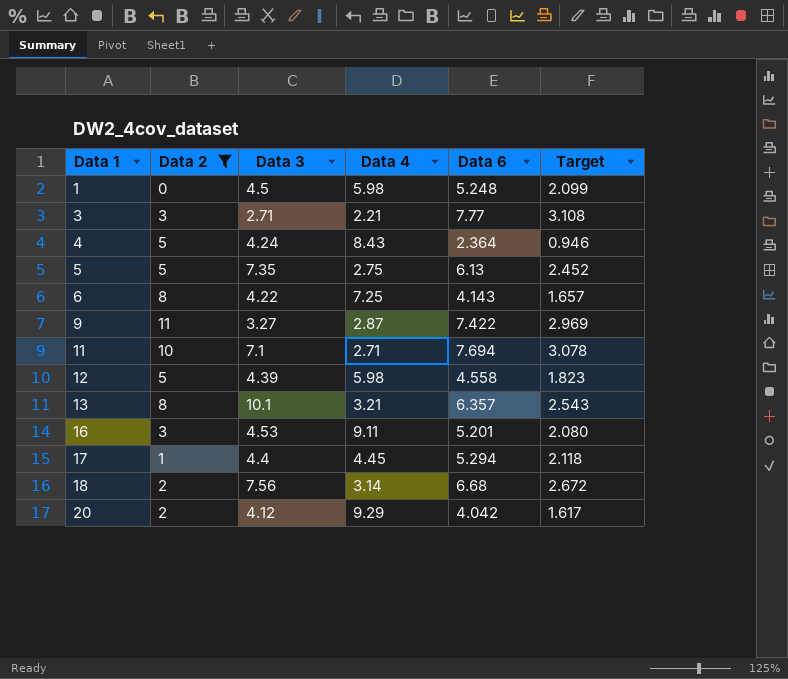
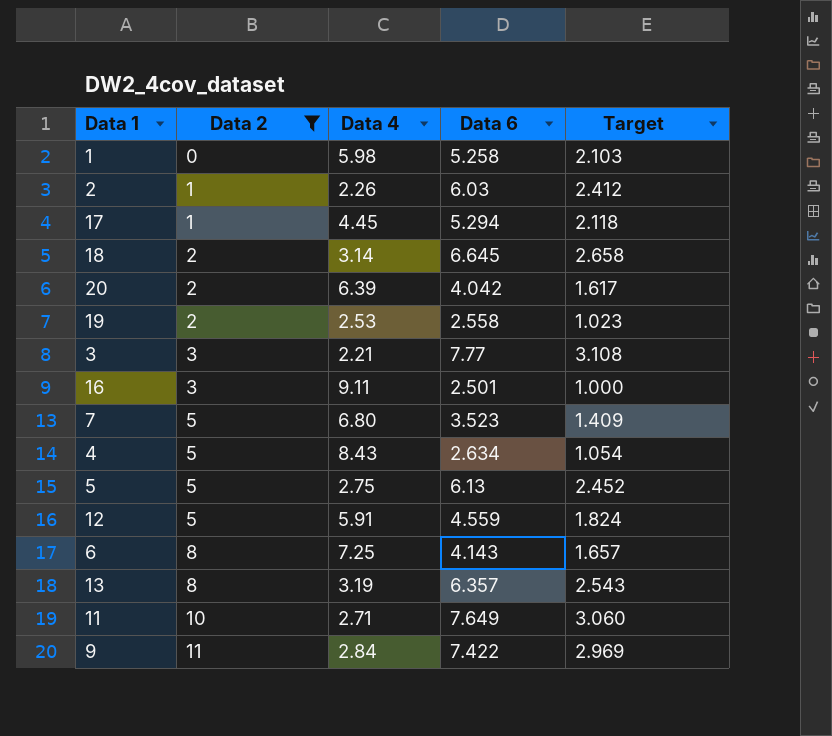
row order: Data 1 ascending -> Data 2 ascending
column Data 3 | position: 3 -> none
1 | Data 6: 5.248 -> 5.258
1 | Target: 2.099 -> 2.103
row 2: none -> 1 | 2.26 | 6.03 | 2.412
18 | Data 6: 6.68 -> 6.645
18 | Target: 2.672 -> 2.658
20 | Data 4: 9.29 -> 6.39
row 19: none -> 2 | 2.53 | 2.558 | 1.023
16 | Data 6: 5.201 -> 2.501
16 | Target: 2.080 -> 1.000
row 7: none -> 5 | 6.80 | 3.523 | 1.409
4 | Data 6: 2.364 -> 2.634
4 | Target: 0.946 -> 1.054
12 | Data 4: 5.98 -> 5.91
12 | Data 6: 4.558 -> 4.559
12 | Target: 1.823 -> 1.824
13 | Data 4: 3.21 -> 3.19
11 | Data 6: 7.694 -> 7.649
11 | Target: 3.078 -> 3.060
9 | Data 4: 2.87 -> 2.84

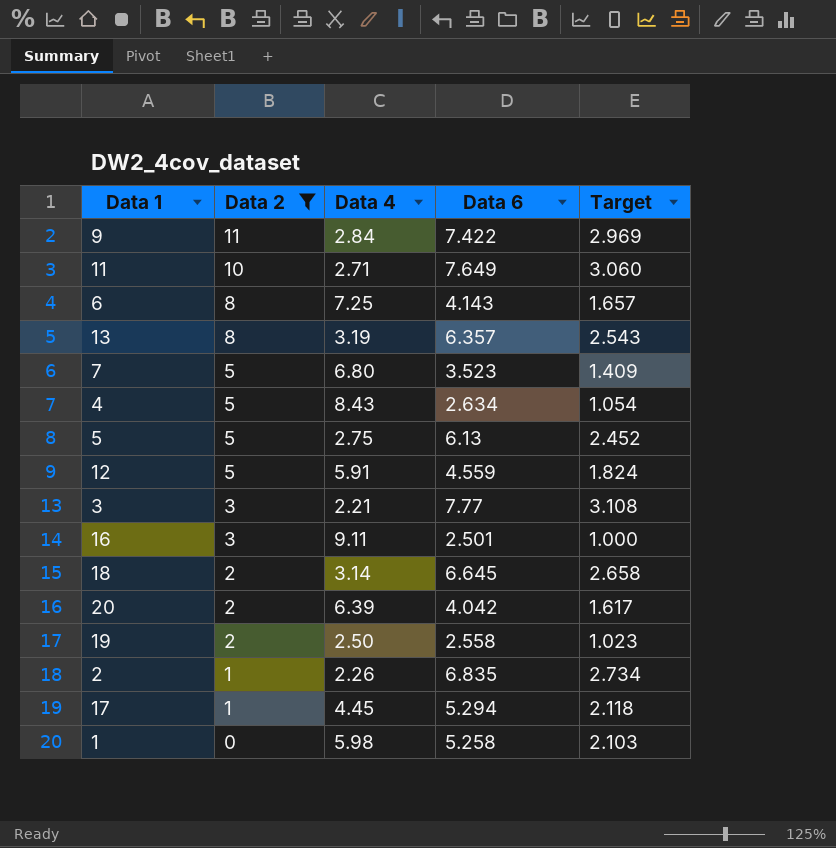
row order: Data 2 ascending -> Data 2 descending
19 | Data 4: 2.53 -> 2.50
2 | Data 6: 6.03 -> 6.835
2 | Target: 2.412 -> 2.734

